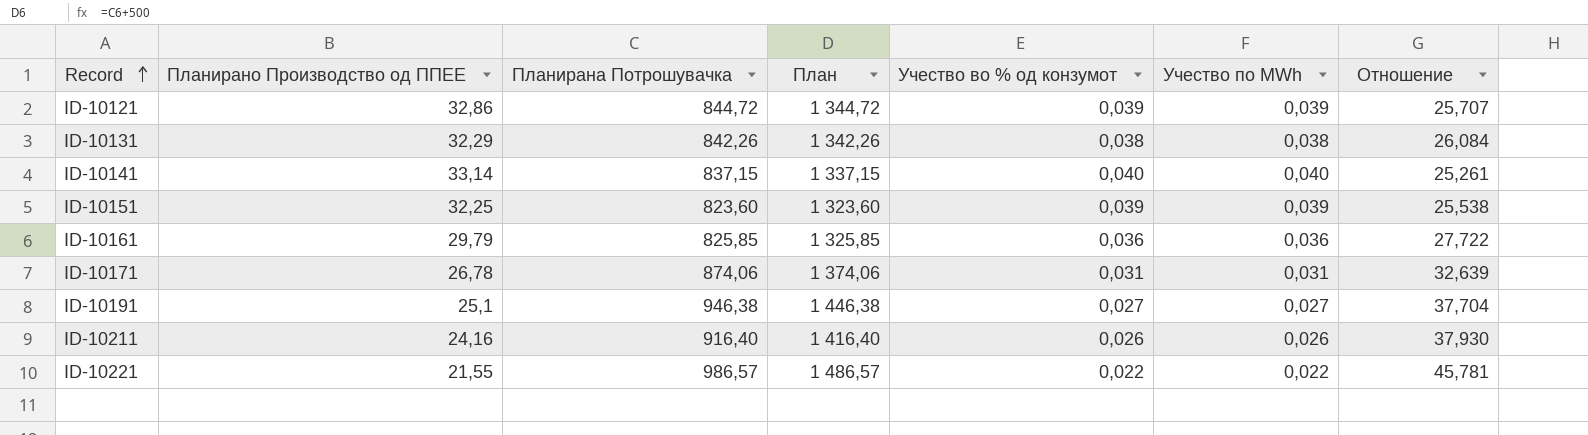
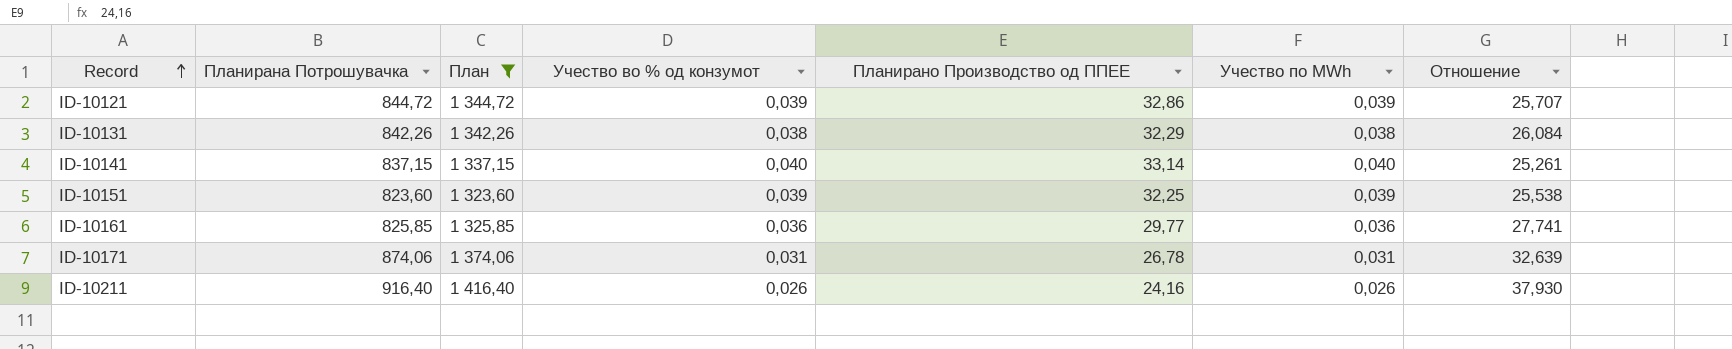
filter: none -> План <= 1 416,40
column Планирано Производство од ППЕЕ | position: 2 -> 5
ID-10161 | Планирано Производство од ППЕЕ: 29,79 -> 29,77
ID-10161 | Отношение: 27,722 -> 27,741

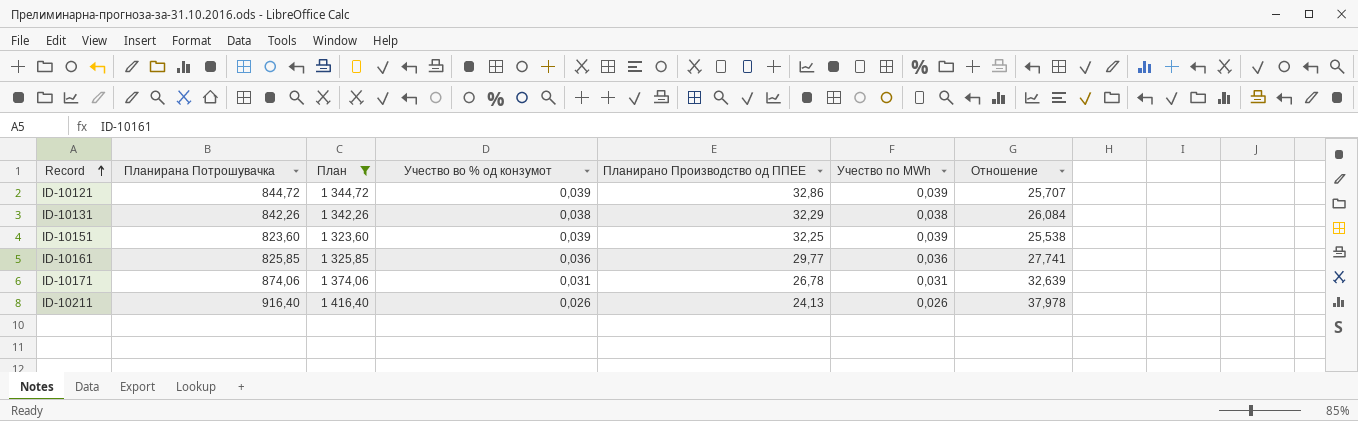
row ID-10141: 837,15 | 1 337,15 | 0,040 | 33,14 | 0,040 | 25,261 -> none
ID-10211 | Планирано Производство од ППЕЕ: 24,16 -> 24,13
ID-10211 | Отношение: 37,930 -> 37,978

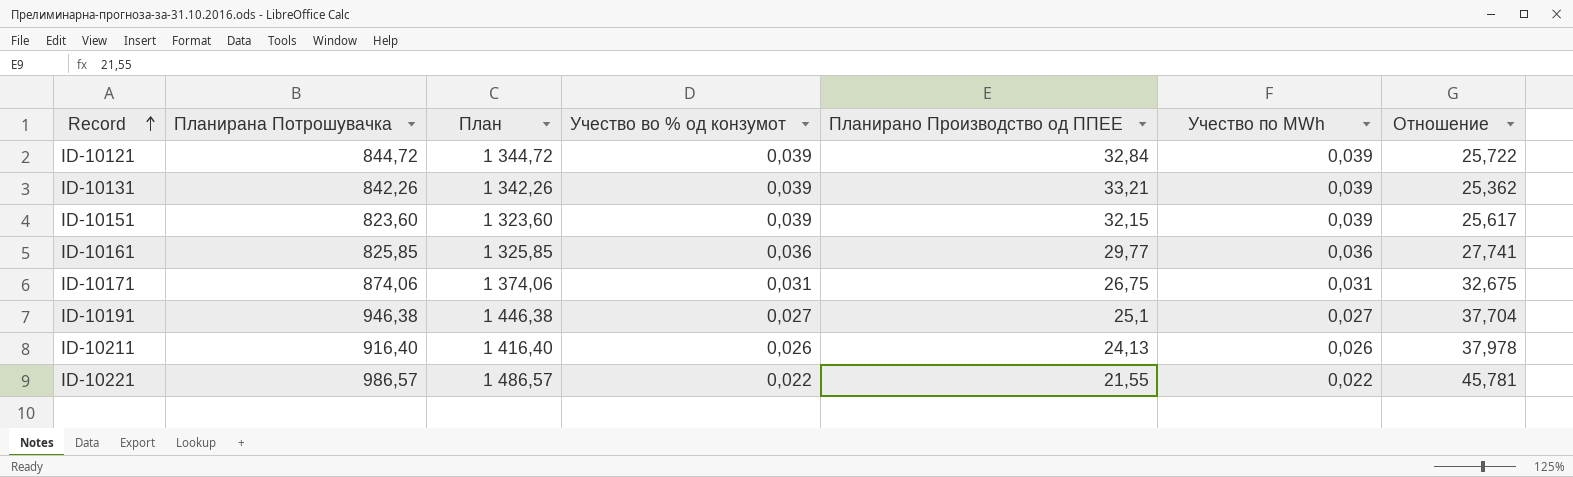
filter: План <= 1 416,40 -> none
ID-10121 | Планирано Производство од ППЕЕ: 32,86 -> 32,84
ID-10121 | Отношение: 25,707 -> 25,722
ID-10131 | Учество во % од конзумот: 0,038 -> 0,039
ID-10131 | Планирано Производство од ППЕЕ: 32,29 -> 33,21
ID-10131 | Учество по MWh: 0,038 -> 0,039
ID-10131 | Отношение: 26,084 -> 25,362
ID-10151 | Планирано Производство од ППЕЕ: 32,25 -> 32,15
ID-10151 | Отношение: 25,538 -> 25,617
ID-10171 | Планирано Производство од ППЕЕ: 26,78 -> 26,75
ID-10171 | Отношение: 32,639 -> 32,675

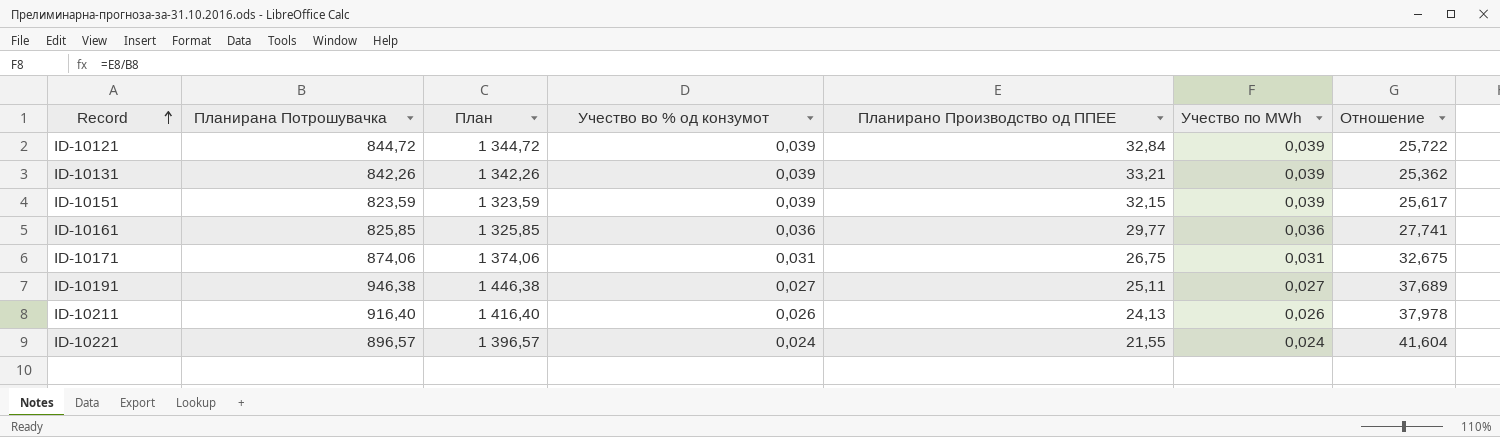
ID-10151 | Планирана Потрошувачка: 823,60 -> 823,59
ID-10151 | План: 1 323,60 -> 1 323,59
ID-10191 | Планирано Производство од ППЕЕ: 25,1 -> 25,11
ID-10191 | Отношение: 37,704 -> 37,689
ID-10221 | Планирана Потрошувачка: 986,57 -> 896,57
ID-10221 | План: 1 486,57 -> 1 396,57
ID-10221 | Учество во % од конзумот: 0,022 -> 0,024
ID-10221 | Учество по MWh: 0,022 -> 0,024
ID-10221 | Отношение: 45,781 -> 41,604

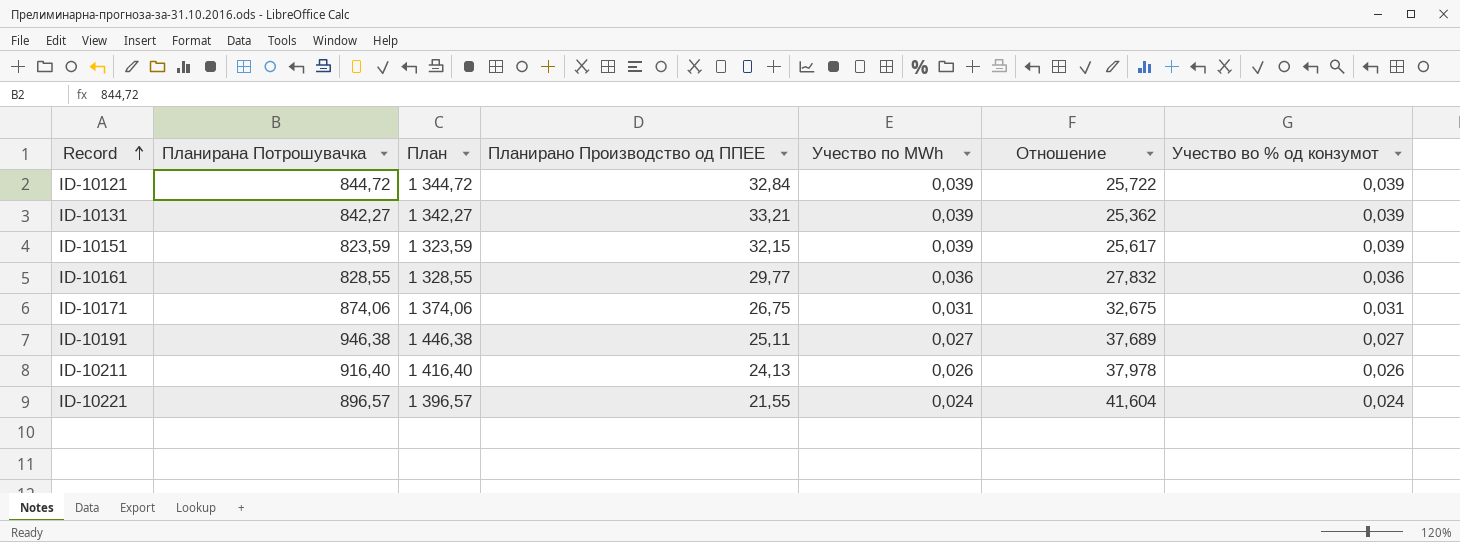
column Учество во % од конзумот | position: 4 -> 7
ID-10131 | Планирана Потрошувачка: 842,26 -> 842,27
ID-10131 | План: 1 342,26 -> 1 342,27
ID-10161 | Планирана Потрошувачка: 825,85 -> 828,55
ID-10161 | План: 1 325,85 -> 1 328,55
ID-10161 | Отношение: 27,741 -> 27,832

